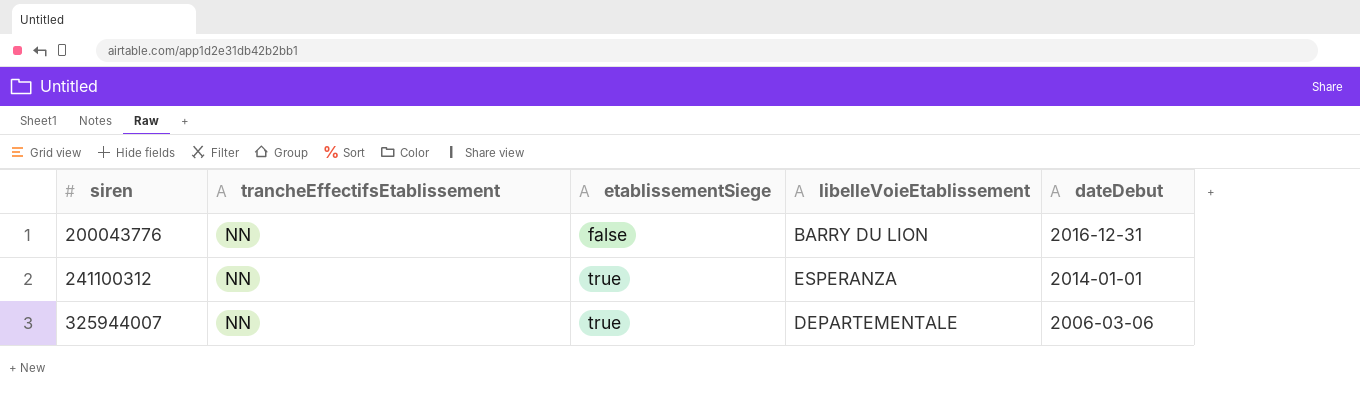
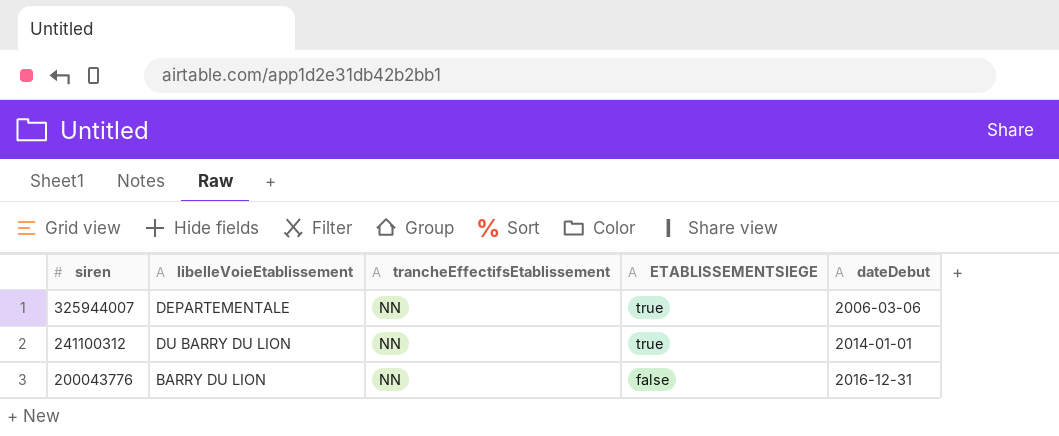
row order: siren ascending -> siren descending
column libelleVoieEtablissement | position: 4 -> 2
column name: etablissementSiege -> ETABLISSEMENTSIEGE
241100312 | libelleVoieEtablissement: ESPERANZA -> DU BARRY DU LION

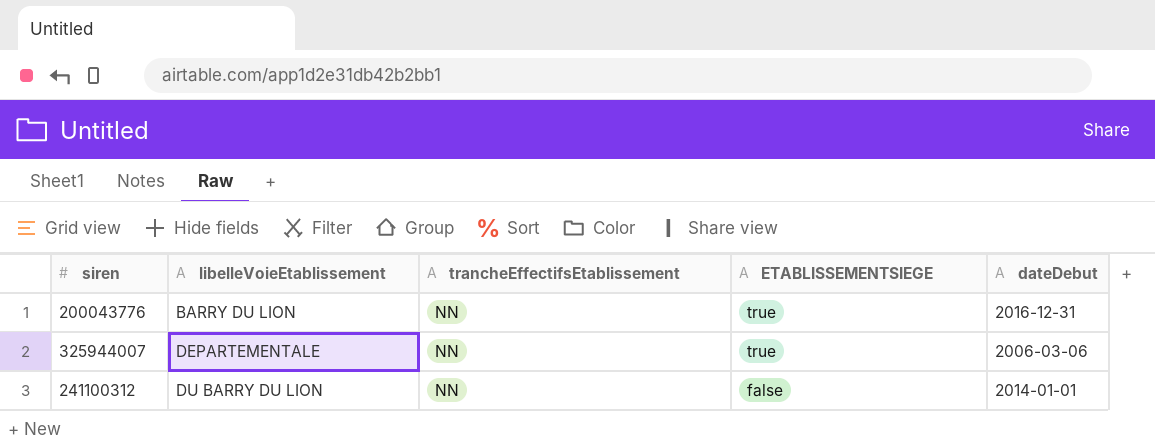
row order: siren descending -> libelleVoieEtablissement ascending
200043776 | ETABLISSEMENTSIEGE: false -> true
241100312 | ETABLISSEMENTSIEGE: true -> false

